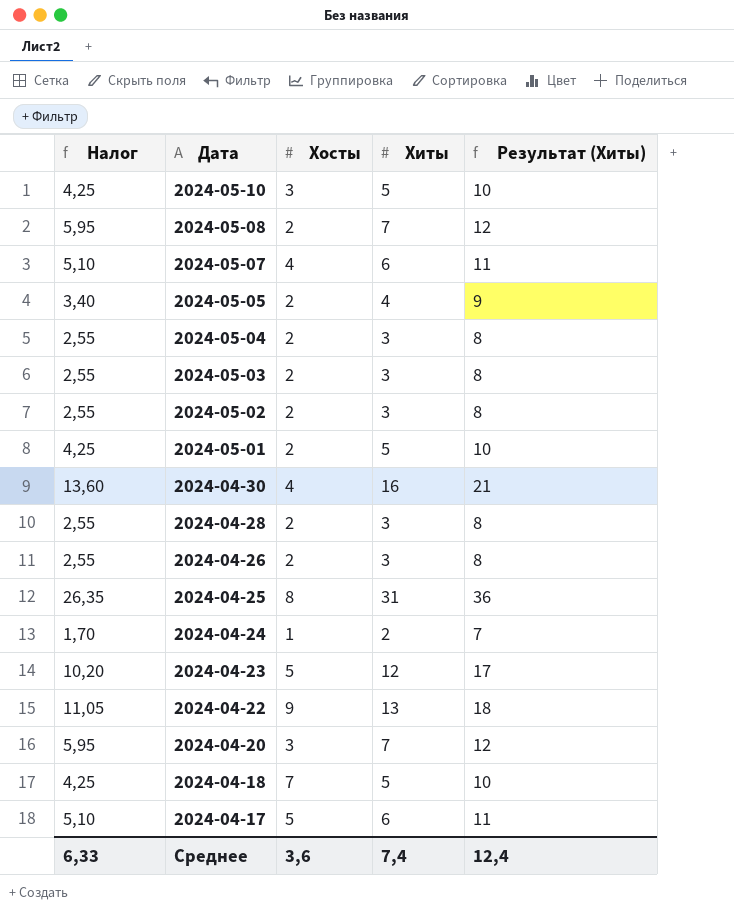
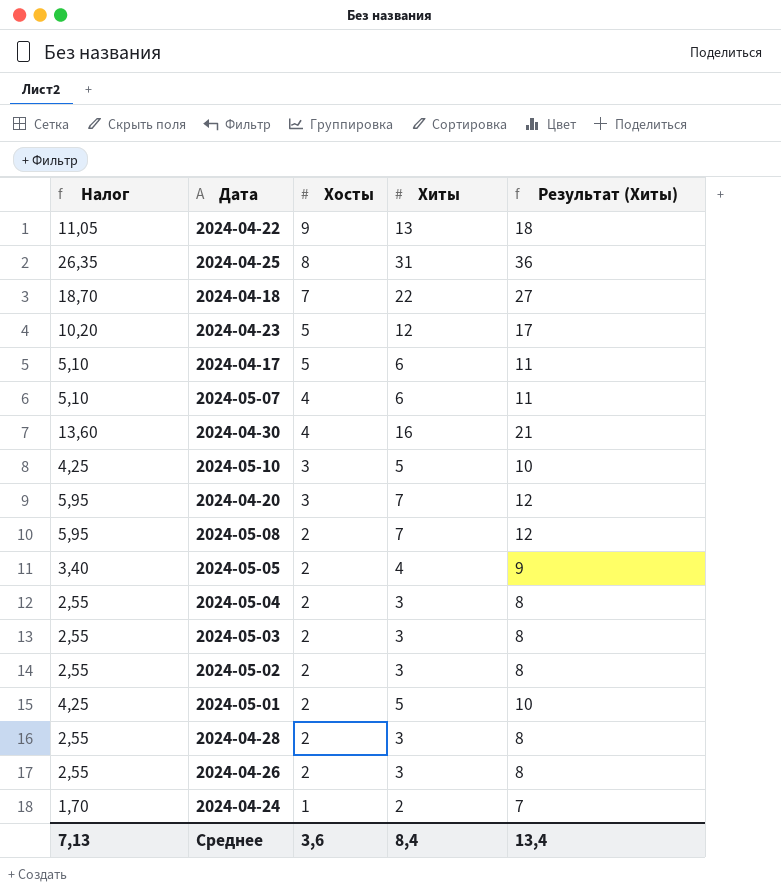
row order: Дата descending -> Хосты descending
2024-04-18 | Налог: 4,25 -> 18,70
2024-04-18 | Хиты: 5 -> 22
2024-04-18 | Результат (Хиты): 10 -> 27
Среднее | Налог: 6,33 -> 7,13
Среднее | Хиты: 7,4 -> 8,4
Среднее | Результат (Хиты): 12,4 -> 13,4

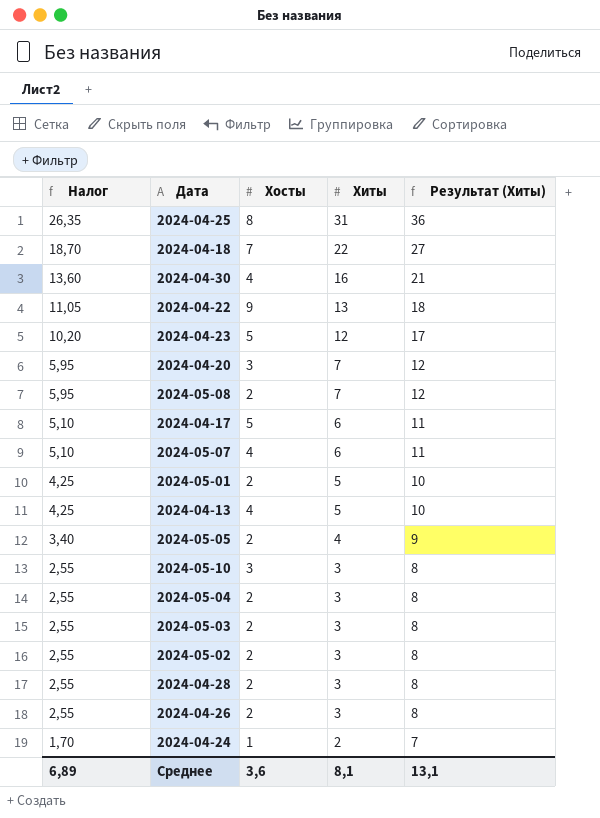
row order: Хосты descending -> Налог descending
row 2024-04-13: none -> 4,25 | 4 | 5 | 10
2024-05-10 | Налог: 4,25 -> 2,55
2024-05-10 | Хиты: 5 -> 3
2024-05-10 | Результат (Хиты): 10 -> 8
Среднее | Налог: 7,13 -> 6,89
Среднее | Хиты: 8,4 -> 8,1
Среднее | Результат (Хиты): 13,4 -> 13,1

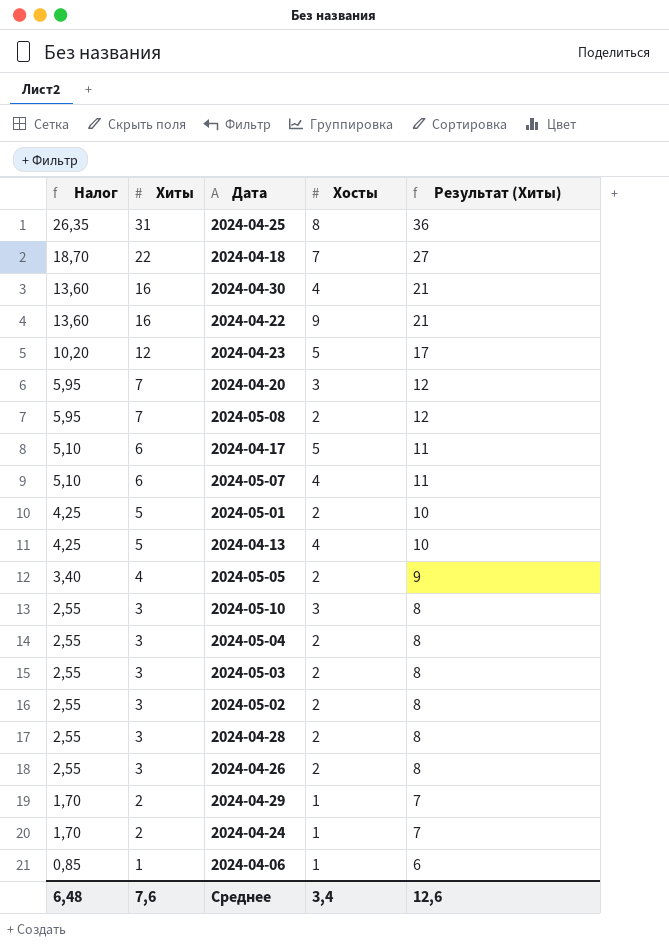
column Хиты | position: 4 -> 2
2024-04-22 | Налог: 11,05 -> 13,60
2024-04-22 | Хиты: 13 -> 16
2024-04-22 | Результат (Хиты): 18 -> 21
row 2024-04-29: none -> 1,70 | 2 | 1 | 7
row 2024-04-06: none -> 0,85 | 1 | 1 | 6
Среднее | Налог: 6,89 -> 6,48
Среднее | Хиты: 8,1 -> 7,6
Среднее | Хосты: 3,6 -> 3,4
Среднее | Результат (Хиты): 13,1 -> 12,6

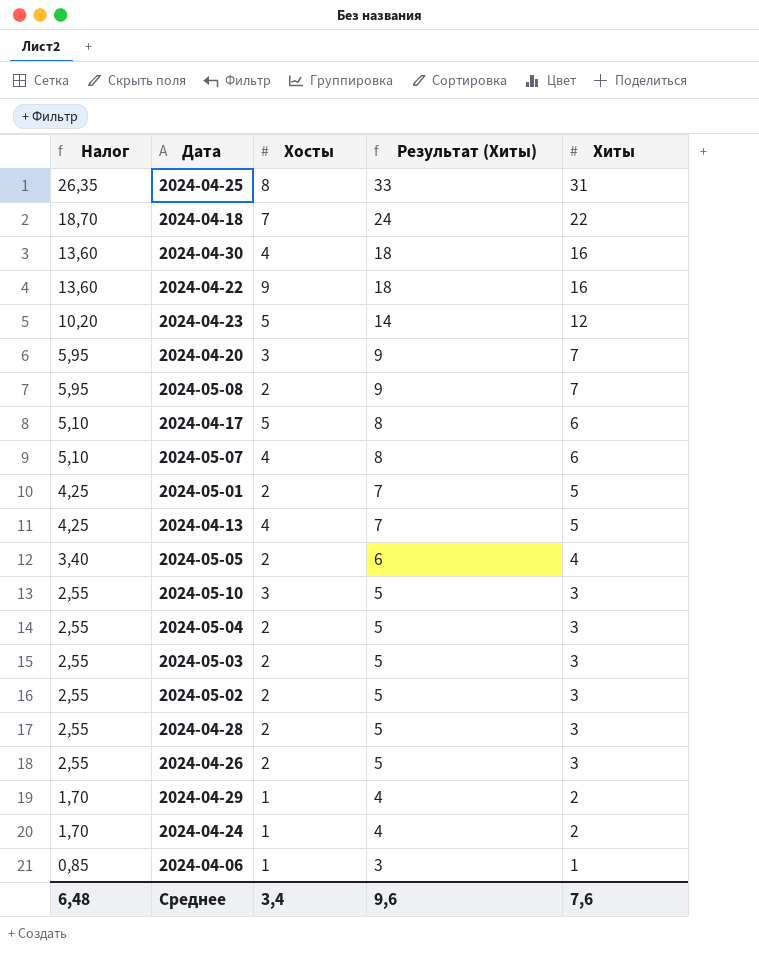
column Результат (Хиты) | formula: [Хиты] + 5 -> [Хиты] + 2
column Хиты | position: 2 -> 5
Среднее | Результат (Хиты): 12,6 -> 9,6

